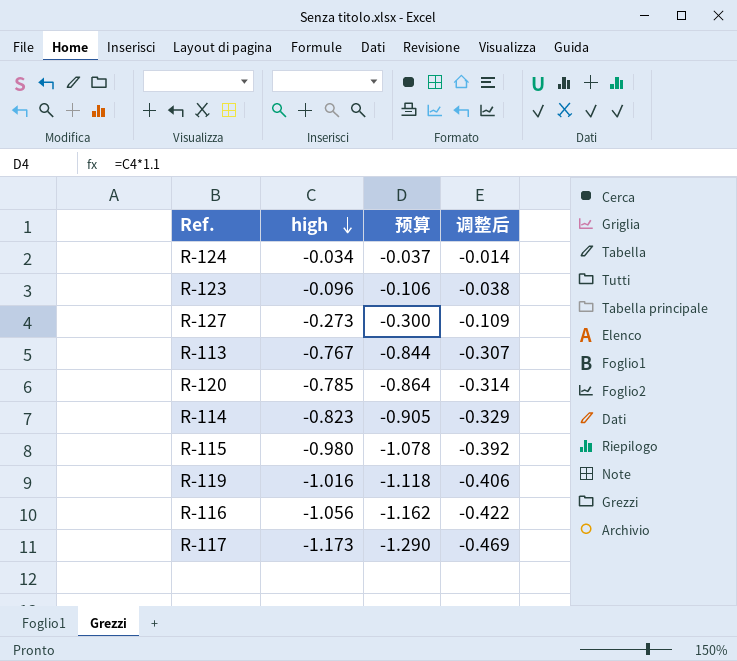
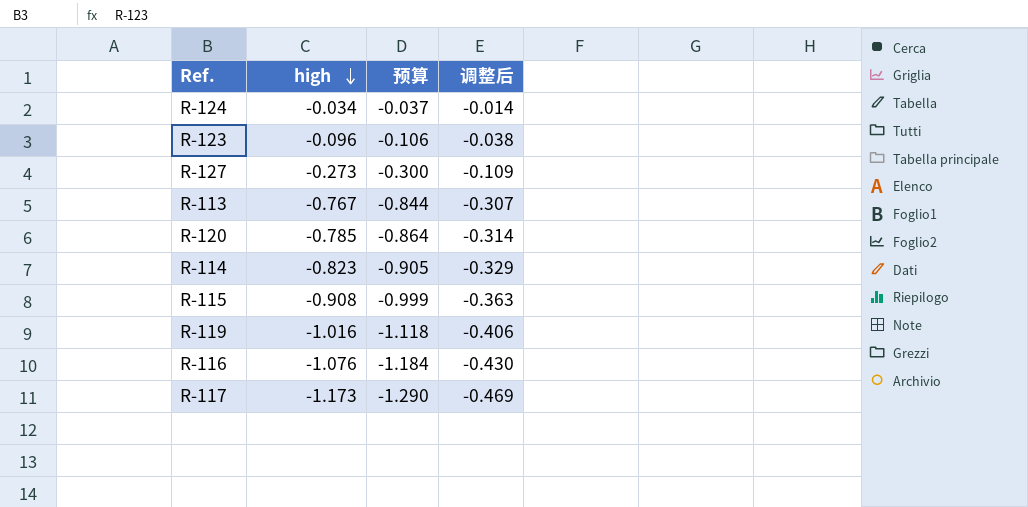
R-115 | high: -0.980 -> -0.908
R-115 | 预算: -1.078 -> -0.999
R-115 | 调整后: -0.392 -> -0.363
R-116 | high: -1.056 -> -1.076
R-116 | 预算: -1.162 -> -1.184
R-116 | 调整后: -0.422 -> -0.430

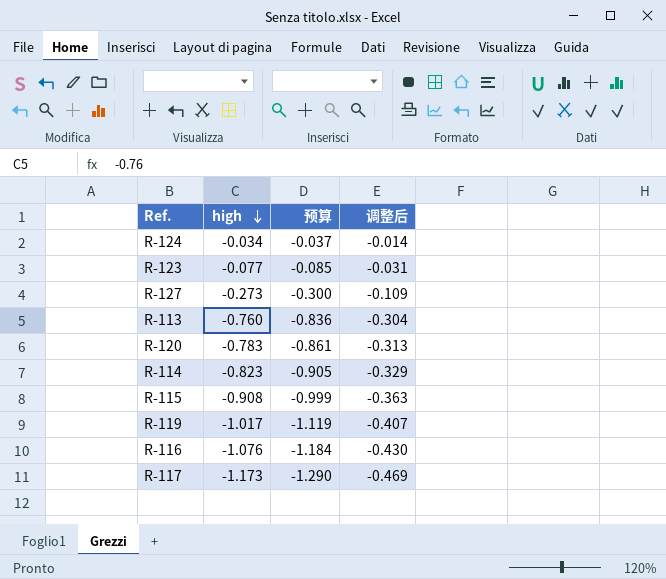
R-123 | high: -0.096 -> -0.077
R-123 | 预算: -0.106 -> -0.085
R-123 | 调整后: -0.038 -> -0.031
R-113 | high: -0.767 -> -0.760
R-113 | 预算: -0.844 -> -0.836
R-113 | 调整后: -0.307 -> -0.304
R-120 | high: -0.785 -> -0.783
R-120 | 预算: -0.864 -> -0.861
R-120 | 调整后: -0.314 -> -0.313
R-119 | high: -1.016 -> -1.017
R-119 | 预算: -1.118 -> -1.119
R-119 | 调整后: -0.406 -> -0.407

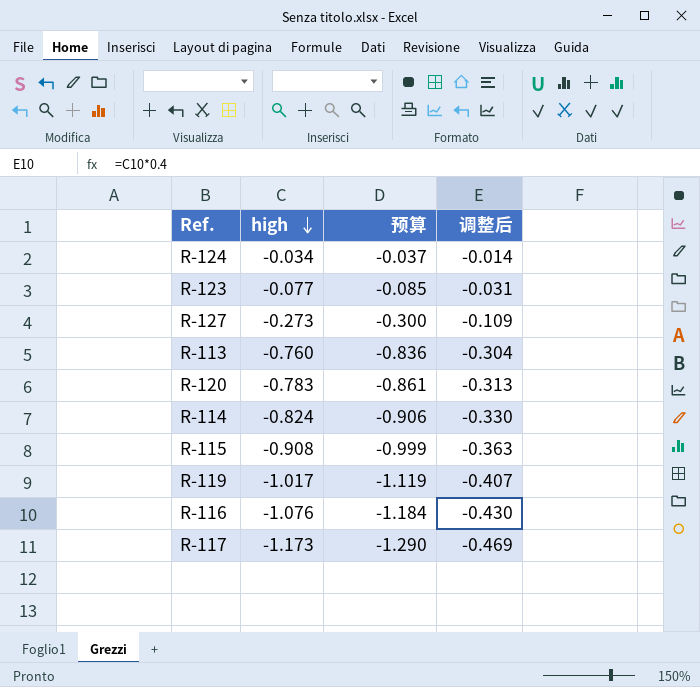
R-114 | high: -0.823 -> -0.824
R-114 | 预算: -0.905 -> -0.906
R-114 | 调整后: -0.329 -> -0.330

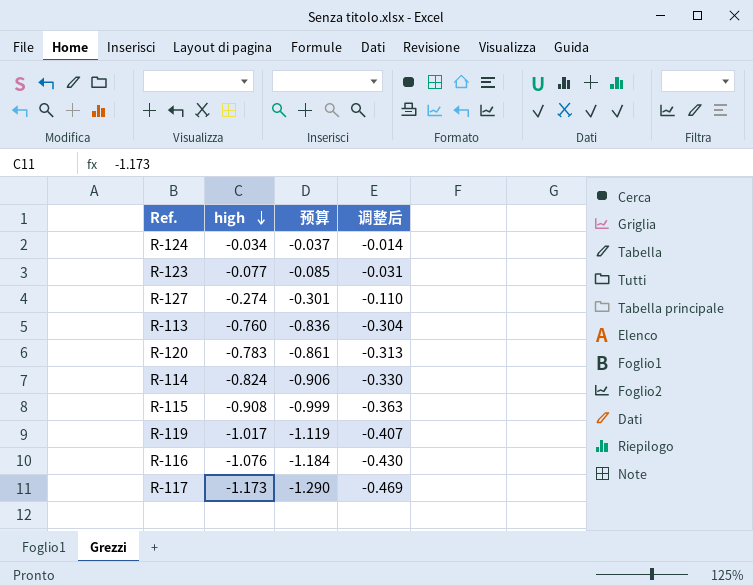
R-127 | high: -0.273 -> -0.274
R-127 | 预算: -0.300 -> -0.301
R-127 | 调整后: -0.109 -> -0.110

